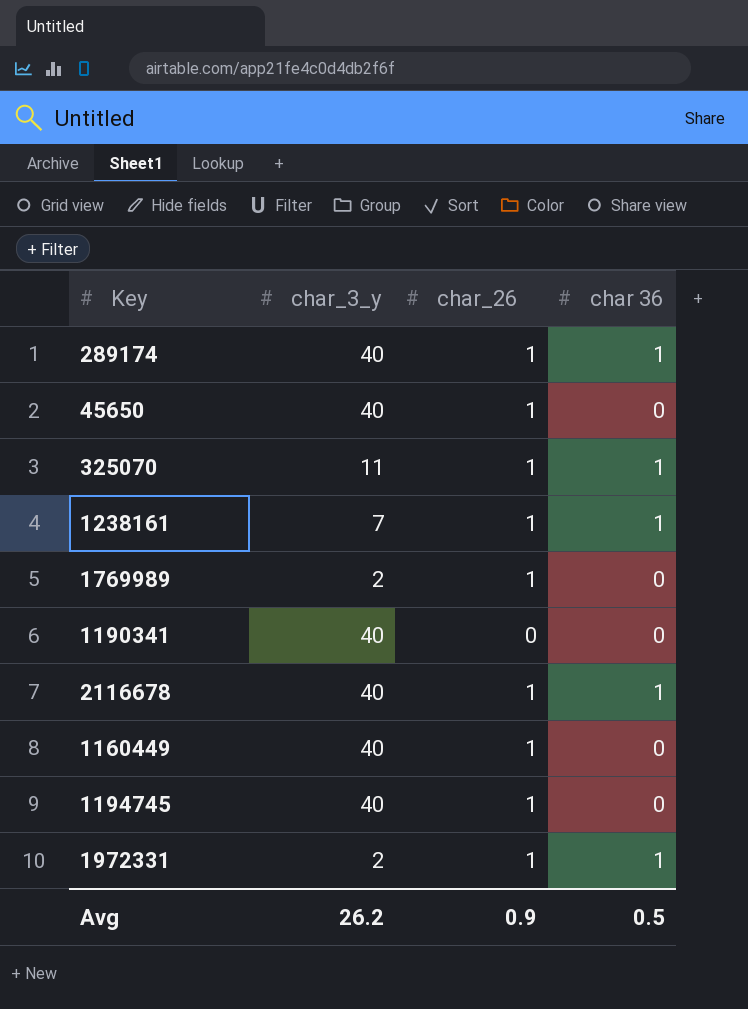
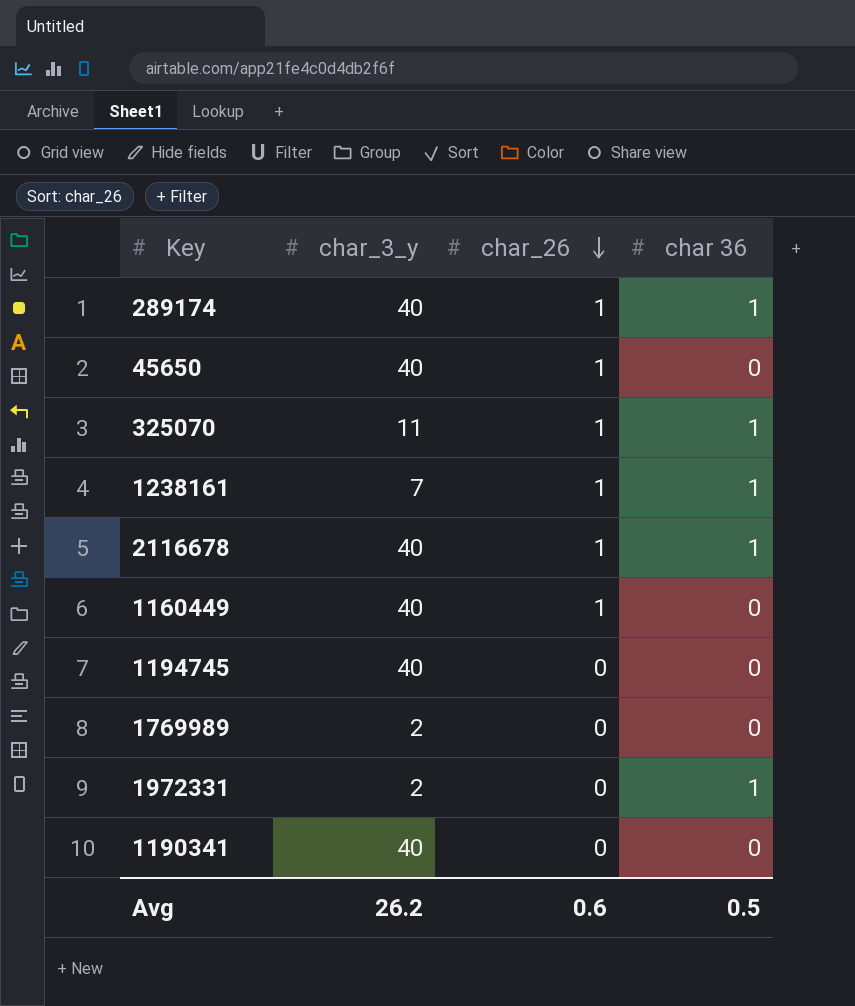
row order: none -> char_26 descending
1194745 | char_26: 1 -> 0
1769989 | char_26: 1 -> 0
1972331 | char_26: 1 -> 0
Avg | char_26: 0.9 -> 0.6

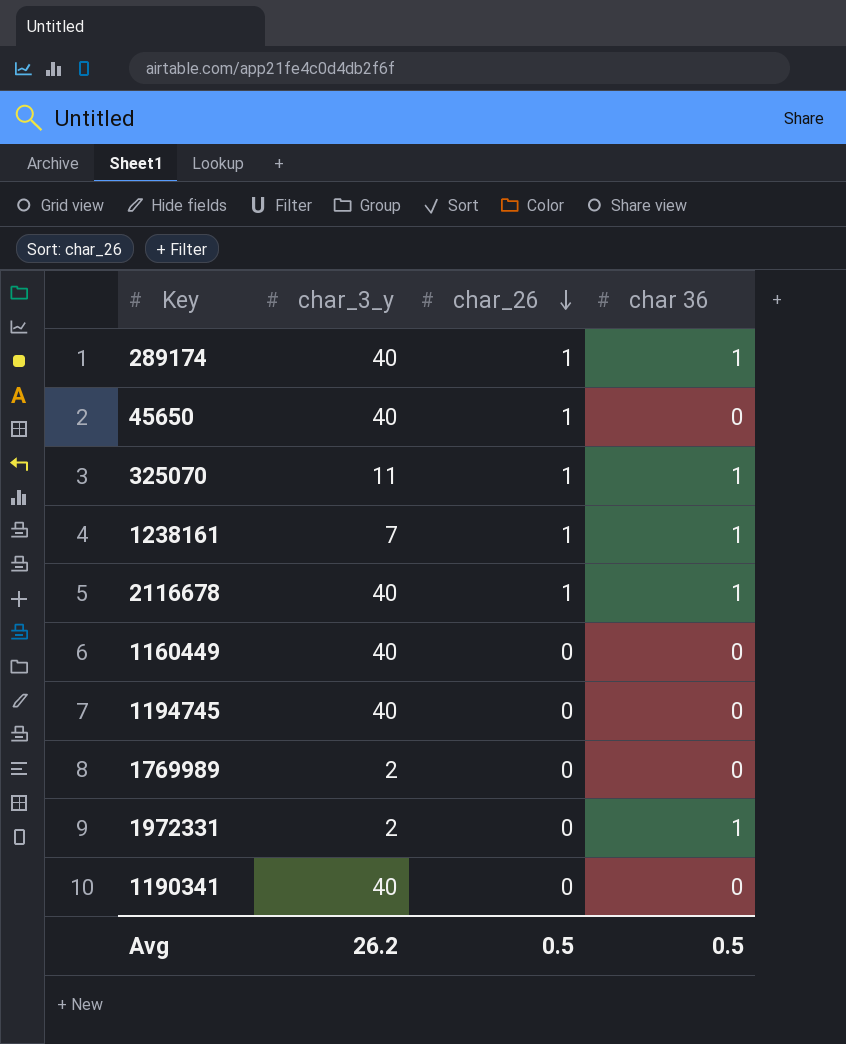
1160449 | char_26: 1 -> 0
Avg | char_26: 0.6 -> 0.5

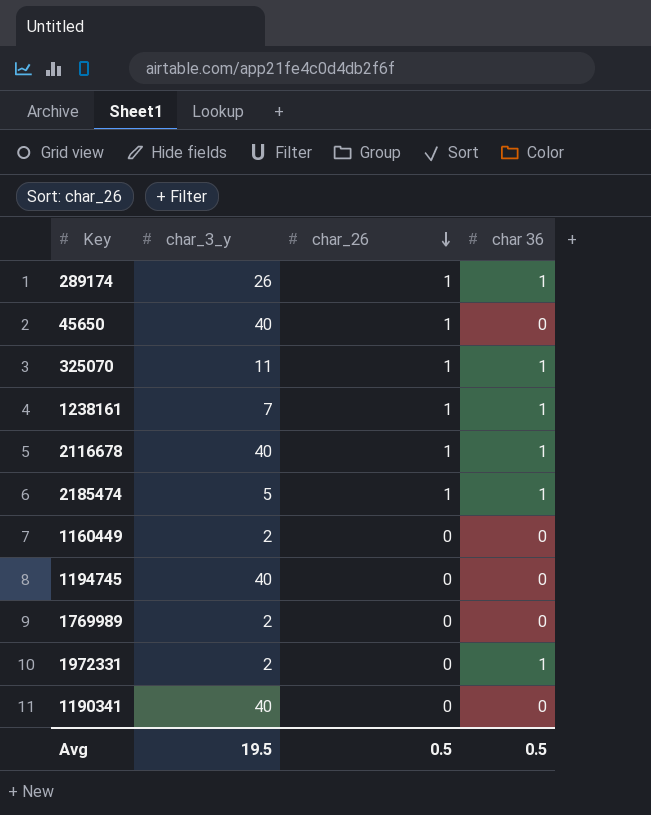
289174 | char_3_y: 40 -> 26
row 2185474: none -> 5 | 1 | 1
1160449 | char_3_y: 40 -> 2
Avg | char_3_y: 26.2 -> 19.5

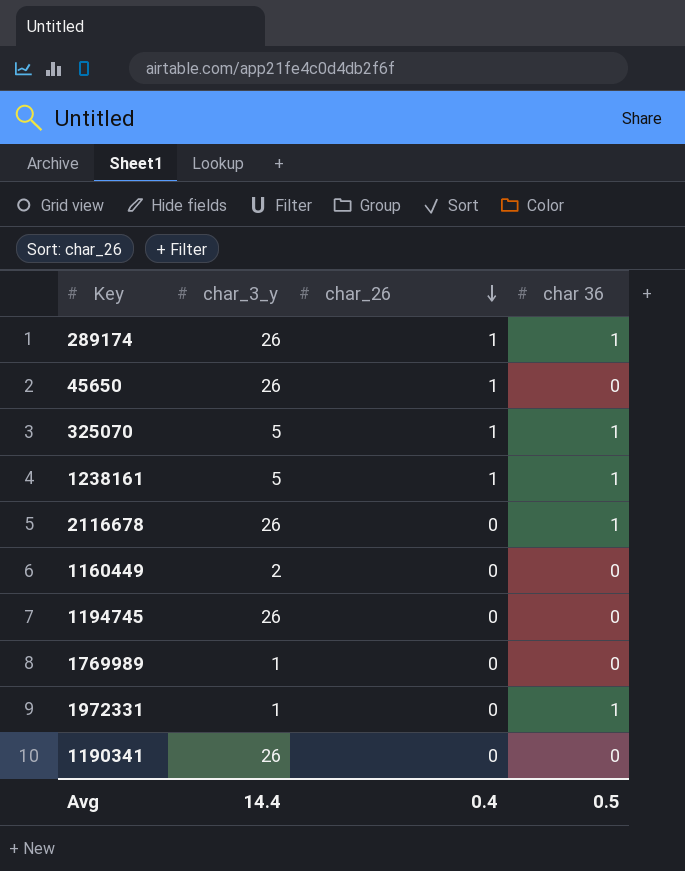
row 2185474: 5 | 1 | 1 -> none
45650 | char_3_y: 40 -> 26
325070 | char_3_y: 11 -> 5
1238161 | char_3_y: 7 -> 5
2116678 | char_3_y: 40 -> 26
2116678 | char_26: 1 -> 0
1194745 | char_3_y: 40 -> 26
1769989 | char_3_y: 2 -> 1
1972331 | char_3_y: 2 -> 1
1190341 | char_3_y: 40 -> 26
Avg | char_3_y: 19.5 -> 14.4
Avg | char_26: 0.5 -> 0.4

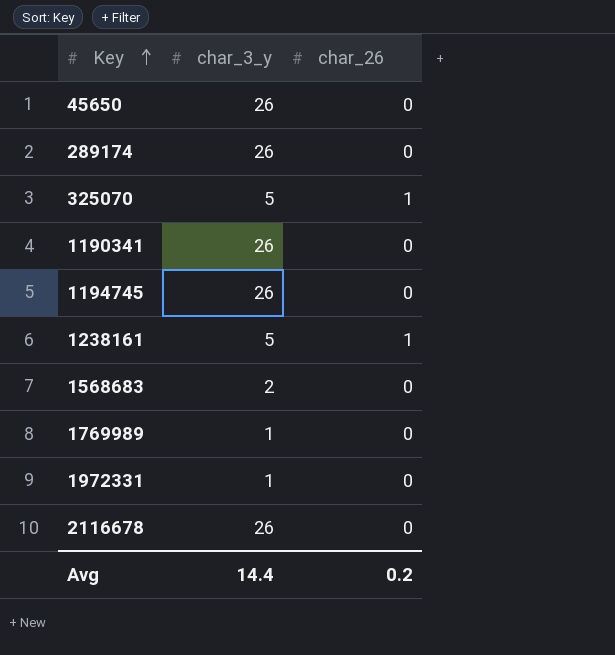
row order: char_26 descending -> Key ascending
column char 36 | position: 4 -> none
row 1160449: 2 | 0 | 0 -> none
45650 | char_26: 1 -> 0
289174 | char_26: 1 -> 0
row 1568683: none -> 2 | 0
Avg | char_26: 0.4 -> 0.2

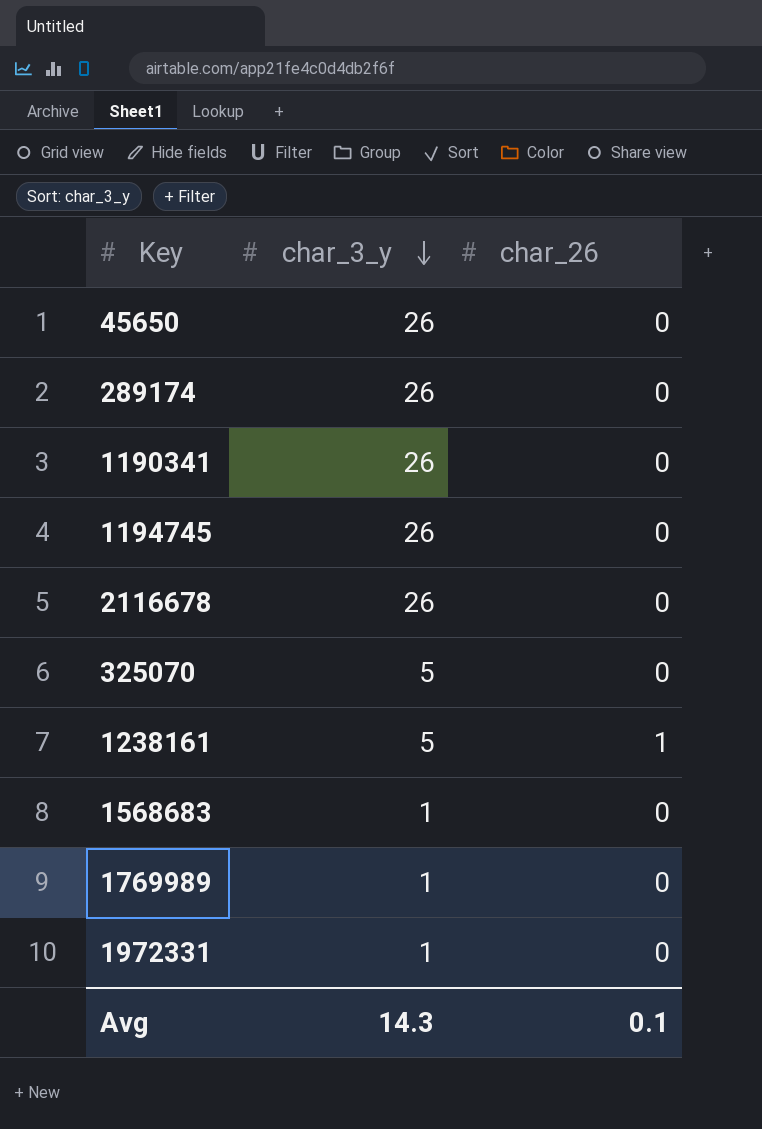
row order: Key ascending -> char_3_y descending
325070 | char_26: 1 -> 0
1568683 | char_3_y: 2 -> 1
Avg | char_3_y: 14.4 -> 14.3
Avg | char_26: 0.2 -> 0.1

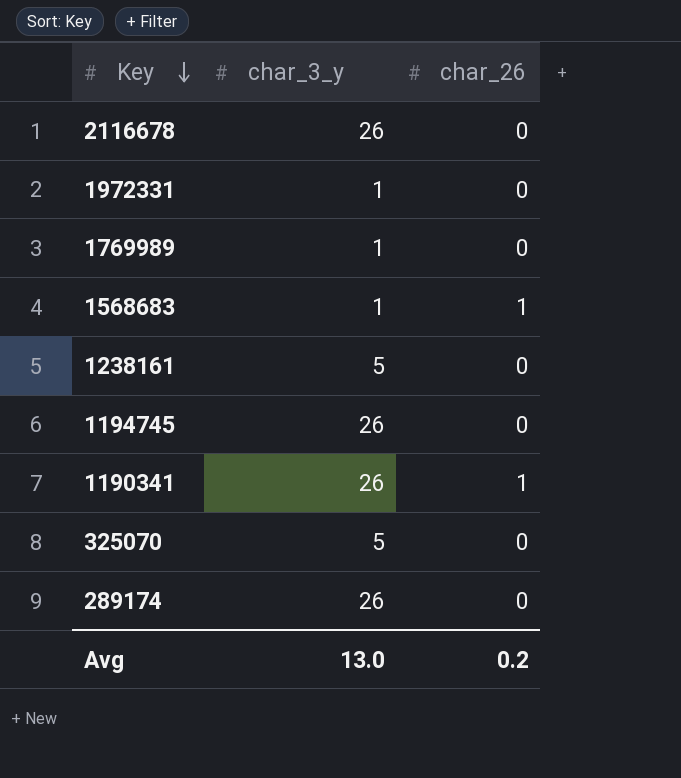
row order: char_3_y descending -> Key descending
row 45650: 26 | 0 -> none
1568683 | char_26: 0 -> 1
1238161 | char_26: 1 -> 0
1190341 | char_26: 0 -> 1
Avg | char_3_y: 14.3 -> 13.0
Avg | char_26: 0.1 -> 0.2

